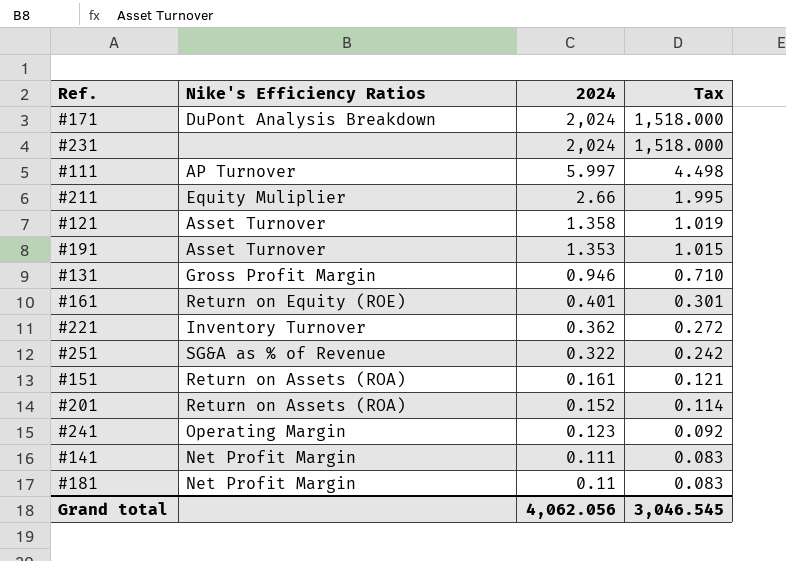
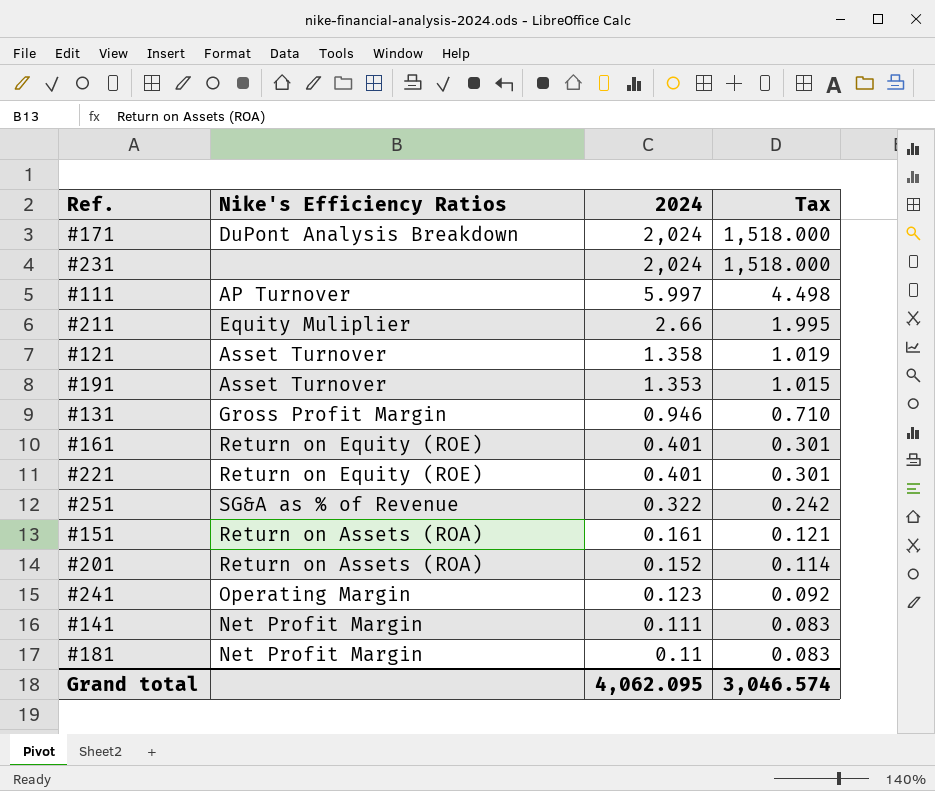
#221 | Nike's Efficiency Ratios: Inventory Turnover -> Return on Equity (ROE)
#221 | 2024: 0.362 -> 0.401
#221 | Tax: 0.272 -> 0.301
Grand total | 2024: 4,062.056 -> 4,062.095
Grand total | Tax: 3,046.545 -> 3,046.574

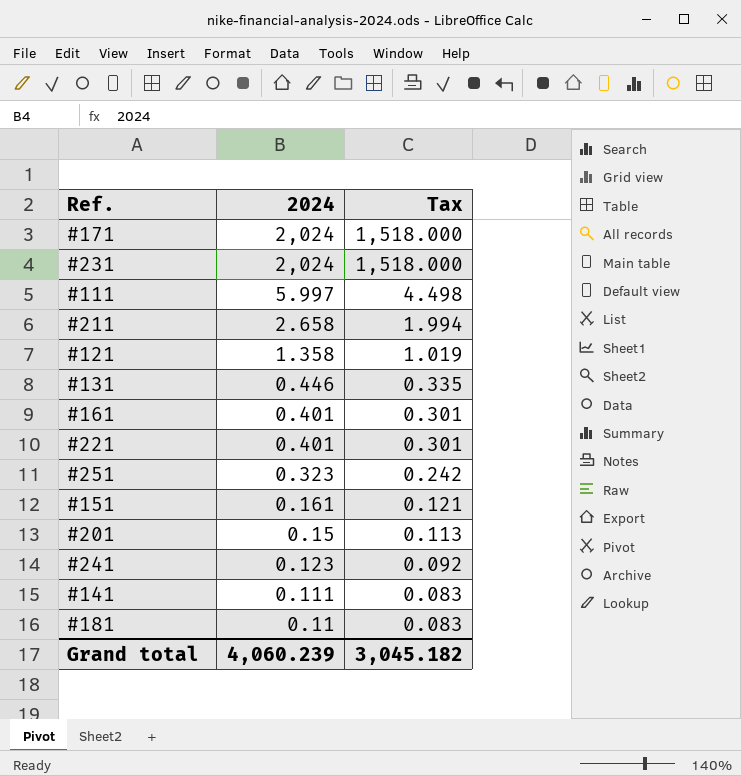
column Nike's Efficiency Ratios | position: 2 -> none
row #191: Asset Turnover | 1.353 | 1.015 -> none
#211 | 2024: 2.66 -> 2.658
#211 | Tax: 1.995 -> 1.994
#131 | 2024: 0.946 -> 0.446
#131 | Tax: 0.710 -> 0.335
#251 | 2024: 0.322 -> 0.323
#201 | 2024: 0.152 -> 0.15
#201 | Tax: 0.114 -> 0.113
Grand total | 2024: 4,062.095 -> 4,060.239
Grand total | Tax: 3,046.574 -> 3,045.182

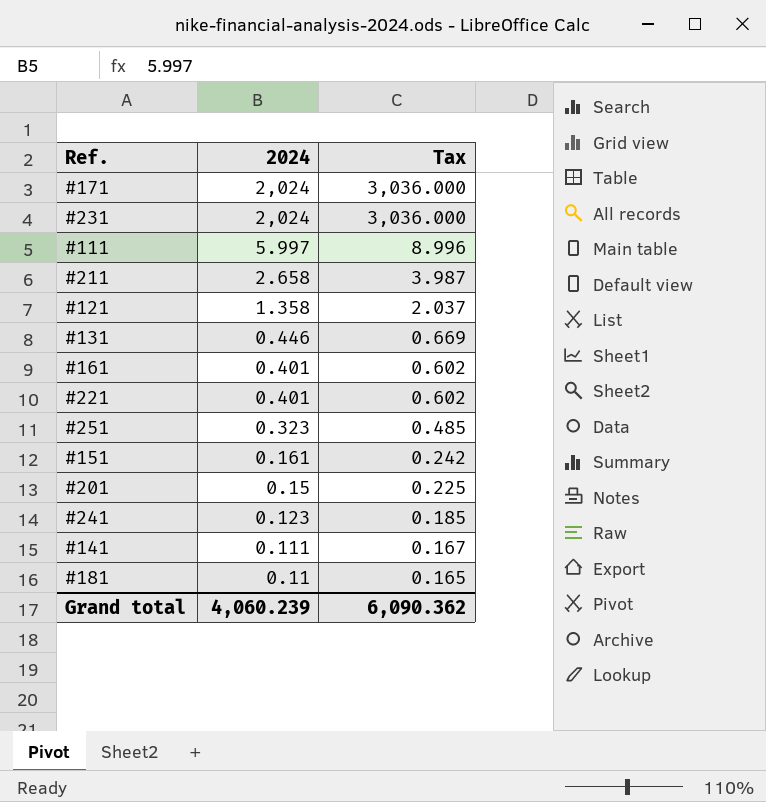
column Tax | formula: [2024] * 0.75 -> [2024] * 1.5
Grand total | Tax: 3,045.182 -> 6,090.362

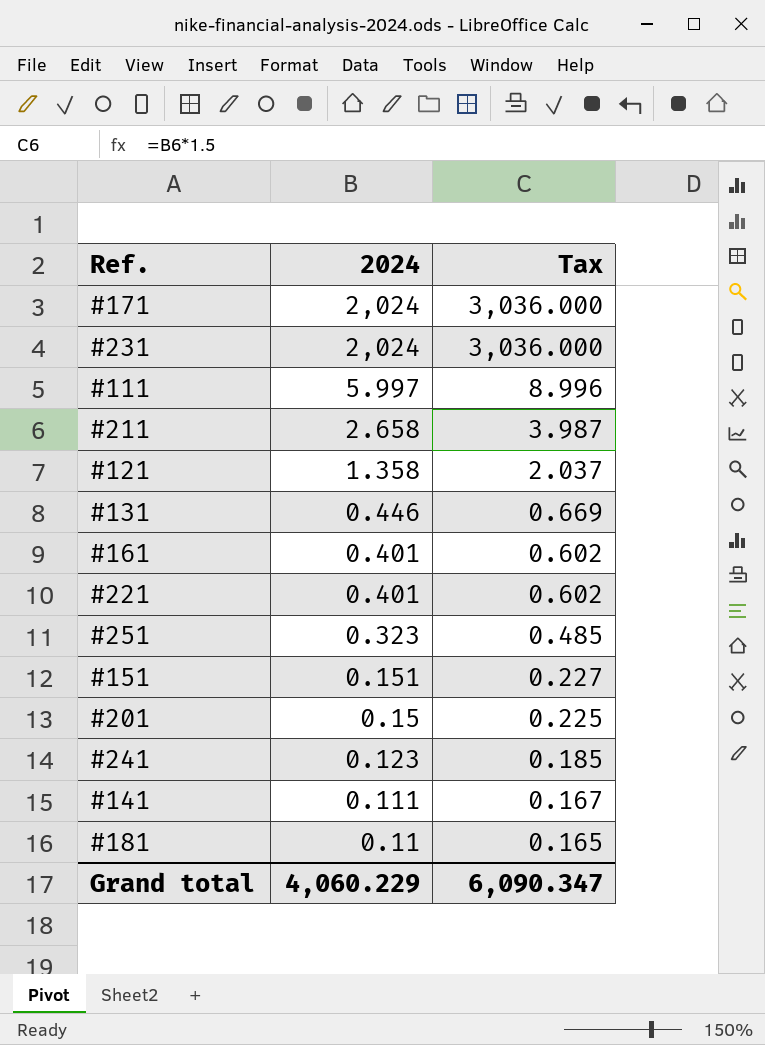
#151 | 2024: 0.161 -> 0.151
#151 | Tax: 0.242 -> 0.227
Grand total | 2024: 4,060.239 -> 4,060.229
Grand total | Tax: 6,090.362 -> 6,090.347

